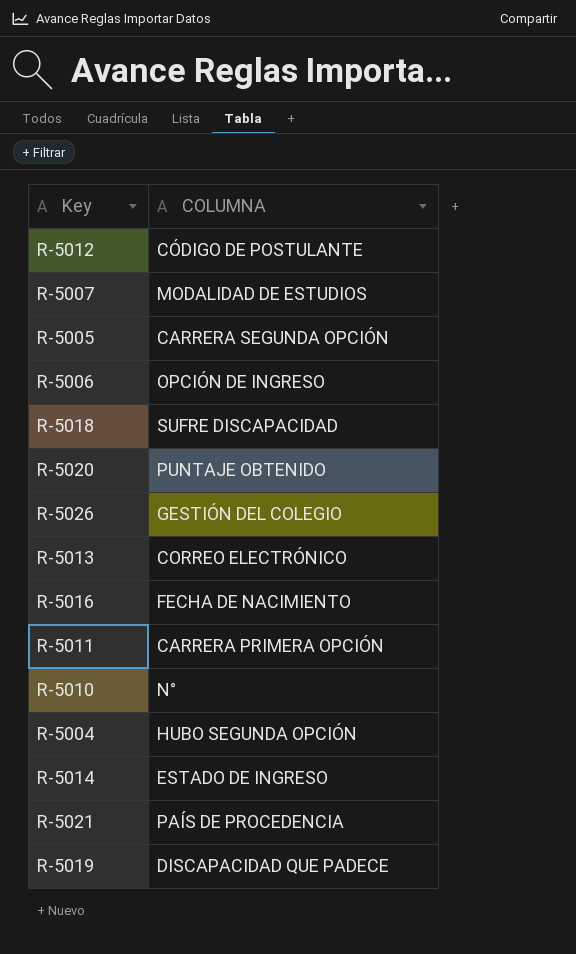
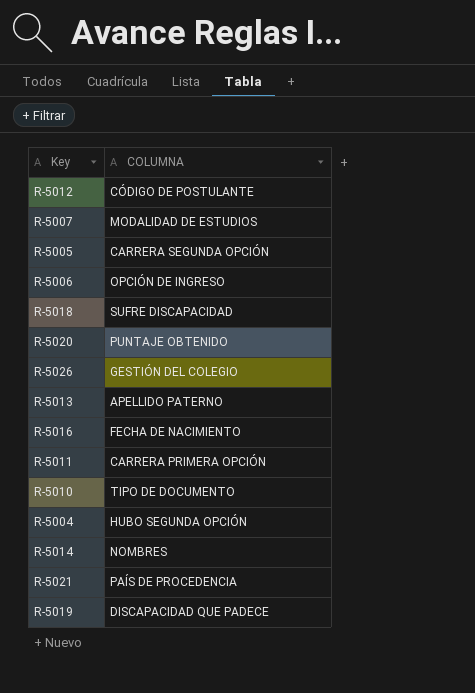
R-5013 | COLUMNA: CORREO ELECTRÓNICO -> APELLIDO PATERNO
R-5010 | COLUMNA: N° -> TIPO DE DOCUMENTO
R-5014 | COLUMNA: ESTADO DE INGRESO -> NOMBRES

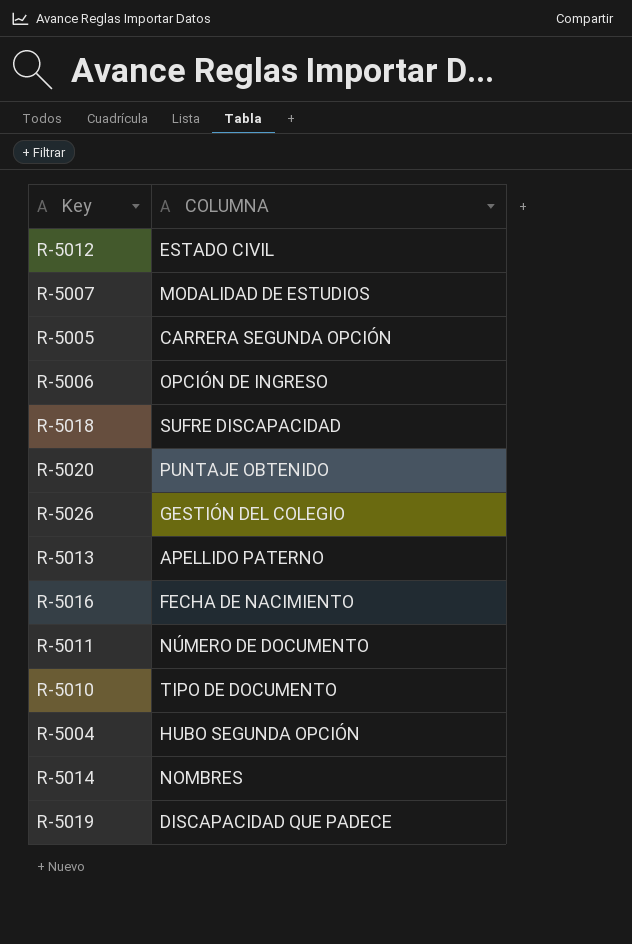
row R-5021: PAÍS DE PROCEDENCIA -> none
R-5012 | COLUMNA: CÓDIGO DE POSTULANTE -> ESTADO CIVIL
R-5011 | COLUMNA: CARRERA PRIMERA OPCIÓN -> NÚMERO DE DOCUMENTO

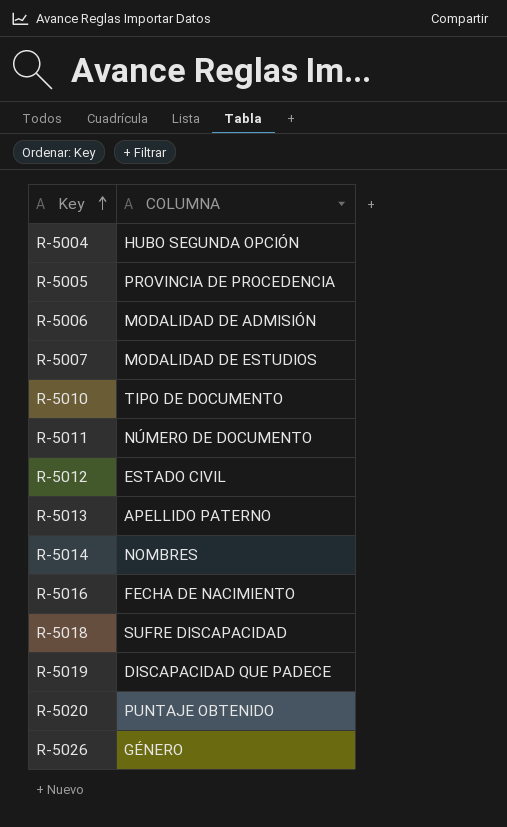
row order: none -> Key ascending
R-5005 | COLUMNA: CARRERA SEGUNDA OPCIÓN -> PROVINCIA DE PROCEDENCIA
R-5006 | COLUMNA: OPCIÓN DE INGRESO -> MODALIDAD DE ADMISIÓN
R-5026 | COLUMNA: GESTIÓN DEL COLEGIO -> GÉNERO

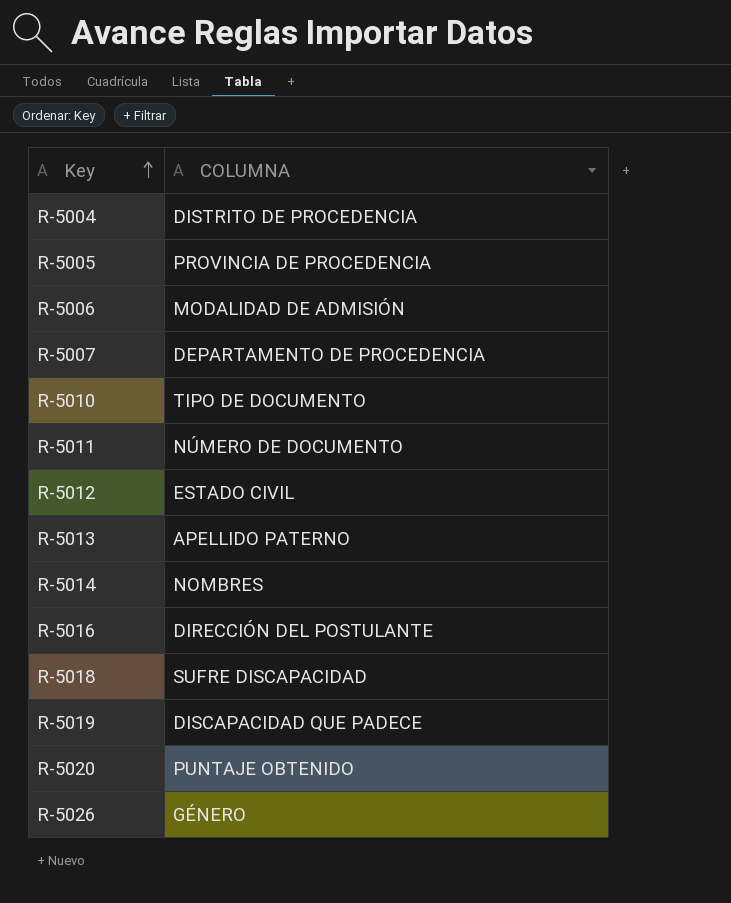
R-5004 | COLUMNA: HUBO SEGUNDA OPCIÓN -> DISTRITO DE PROCEDENCIA
R-5007 | COLUMNA: MODALIDAD DE ESTUDIOS -> DEPARTAMENTO DE PROCEDENCIA
R-5016 | COLUMNA: FECHA DE NACIMIENTO -> DIRECCIÓN DEL POSTULANTE

